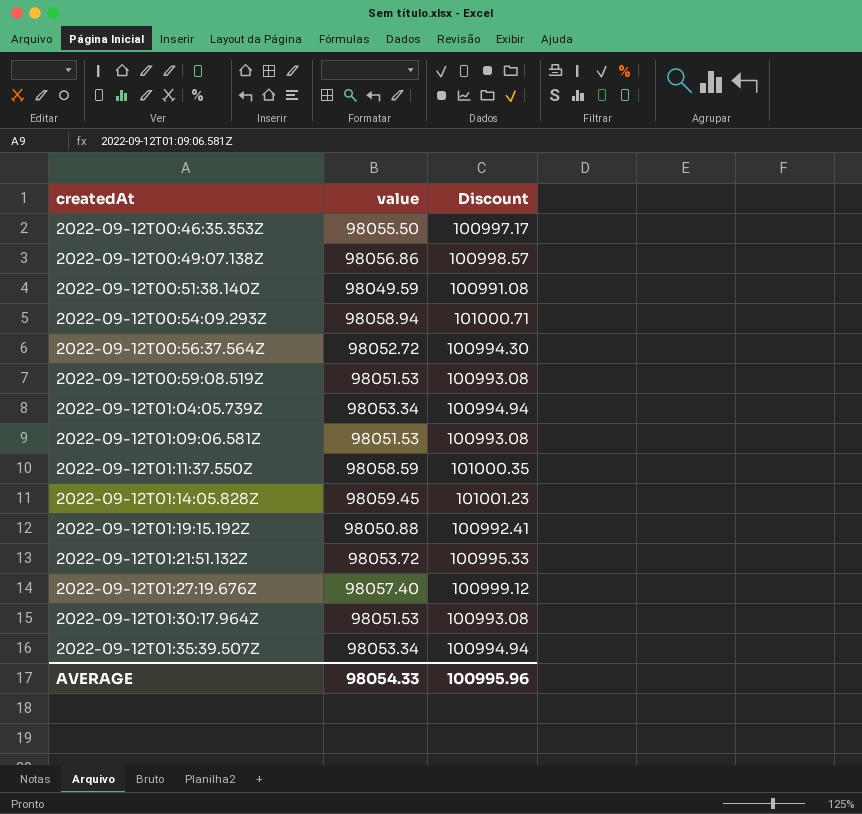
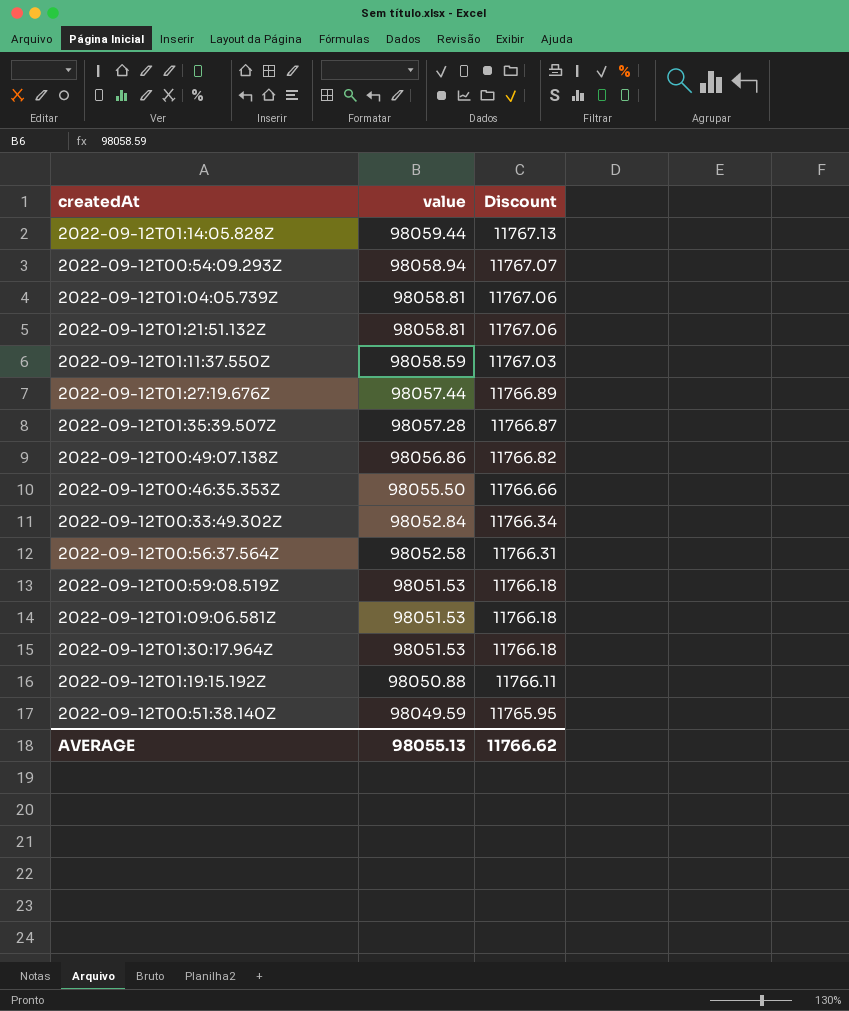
row order: createdAt ascending -> value descending
column Discount | formula: [value] * 1.03 -> [value] * 0.12
2022-09-12T01:14:05.828Z | value: 98059.45 -> 98059.44
2022-09-12T01:04:05.739Z | value: 98053.34 -> 98058.81
2022-09-12T01:21:51.132Z | value: 98053.72 -> 98058.81
2022-09-12T01:27:19.676Z | value: 98057.40 -> 98057.44
2022-09-12T01:35:39.507Z | value: 98053.34 -> 98057.28
row 2022-09-12T00:33:49.302Z: none -> 98052.84 | 11766.34
2022-09-12T00:56:37.564Z | value: 98052.72 -> 98052.58
AVERAGE | value: 98054.33 -> 98055.13
AVERAGE | Discount: 100995.96 -> 11766.62

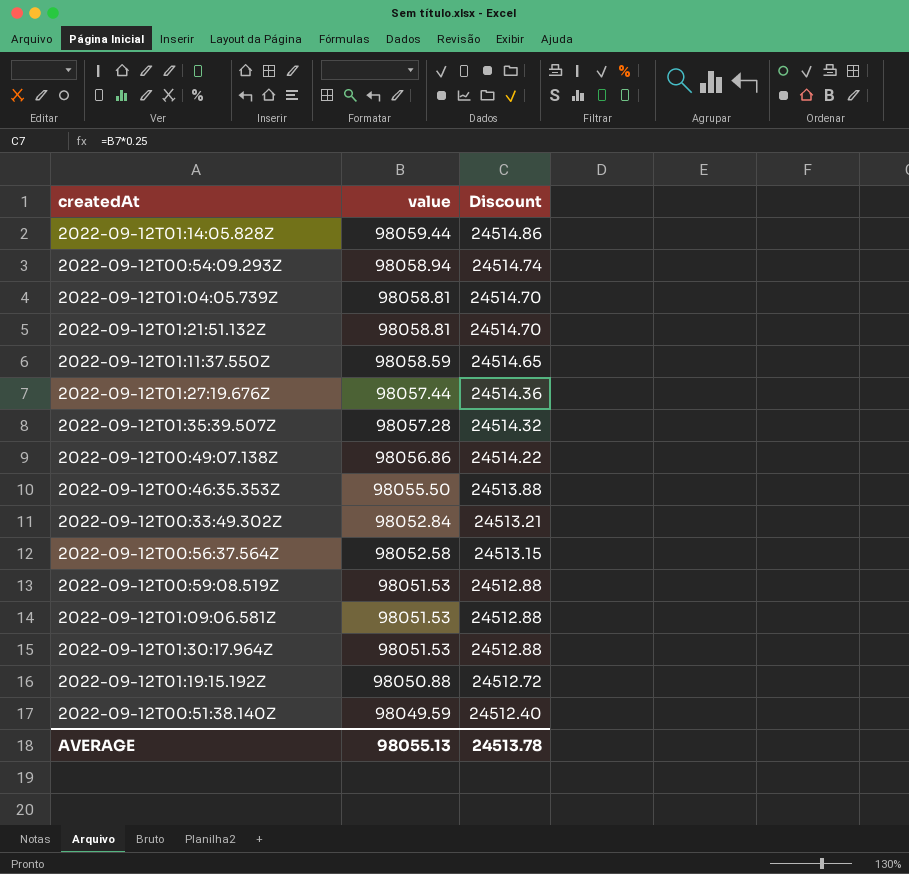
column Discount | formula: [value] * 0.12 -> [value] * 0.25
AVERAGE | Discount: 11766.62 -> 24513.78

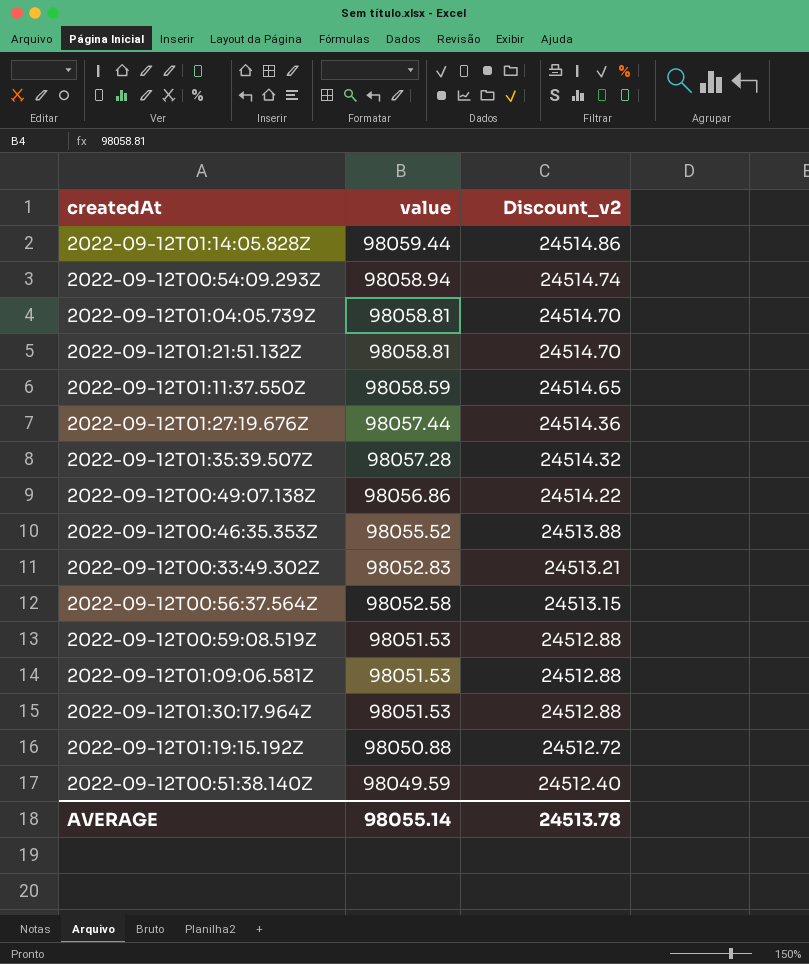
column name: Discount -> Discount_v2
2022-09-12T00:46:35.353Z | value: 98055.50 -> 98055.52
2022-09-12T00:33:49.302Z | value: 98052.84 -> 98052.83
AVERAGE | value: 98055.13 -> 98055.14

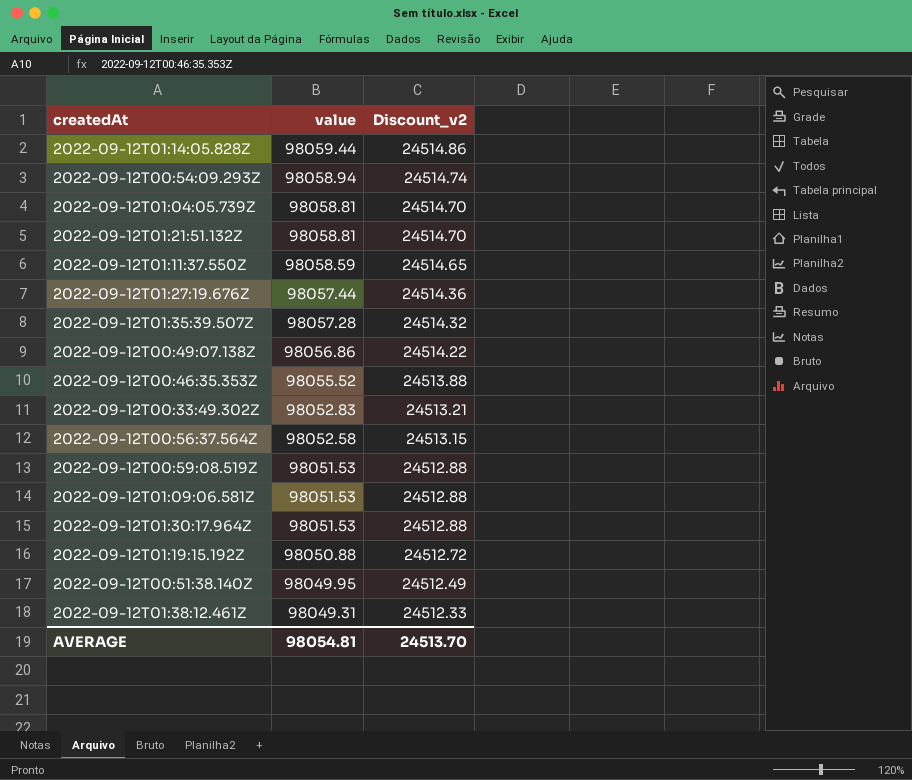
2022-09-12T00:51:38.140Z | value: 98049.59 -> 98049.95
2022-09-12T00:51:38.140Z | Discount_v2: 24512.40 -> 24512.49
row 2022-09-12T01:38:12.461Z: none -> 98049.31 | 24512.33
AVERAGE | value: 98055.14 -> 98054.81
AVERAGE | Discount_v2: 24513.78 -> 24513.70

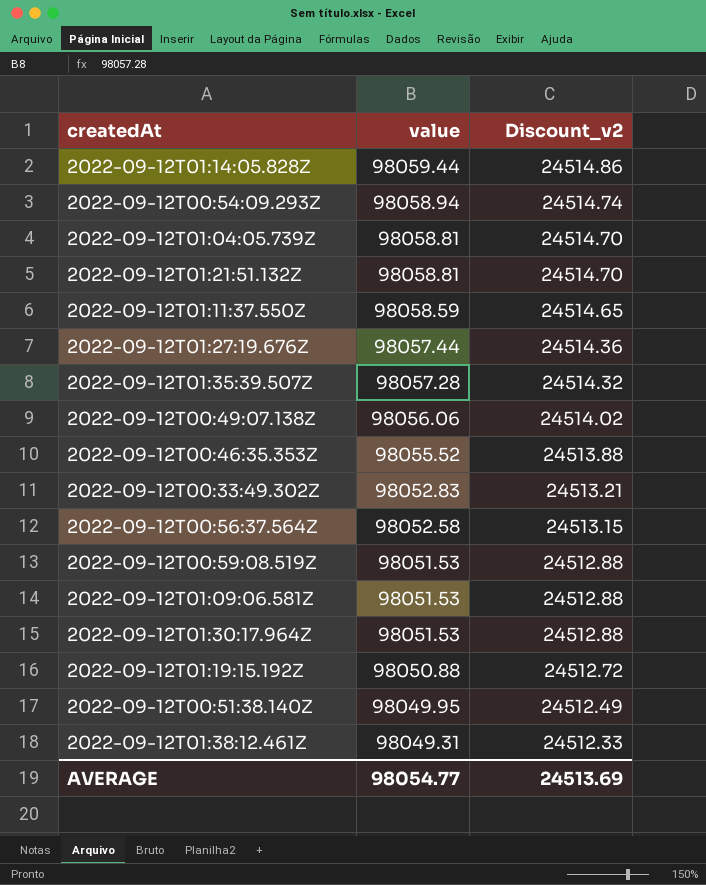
2022-09-12T00:49:07.138Z | value: 98056.86 -> 98056.06
2022-09-12T00:49:07.138Z | Discount_v2: 24514.22 -> 24514.02
AVERAGE | value: 98054.81 -> 98054.77
AVERAGE | Discount_v2: 24513.70 -> 24513.69

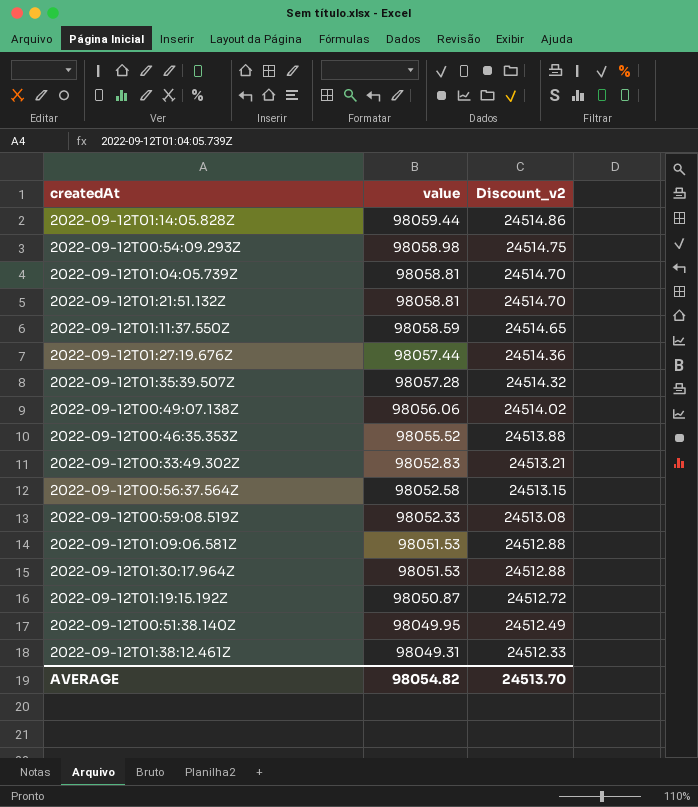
2022-09-12T00:54:09.293Z | value: 98058.94 -> 98058.98
2022-09-12T00:54:09.293Z | Discount_v2: 24514.74 -> 24514.75
2022-09-12T00:59:08.519Z | value: 98051.53 -> 98052.33
2022-09-12T00:59:08.519Z | Discount_v2: 24512.88 -> 24513.08
2022-09-12T01:19:15.192Z | value: 98050.88 -> 98050.87
AVERAGE | value: 98054.77 -> 98054.82
AVERAGE | Discount_v2: 24513.69 -> 24513.70

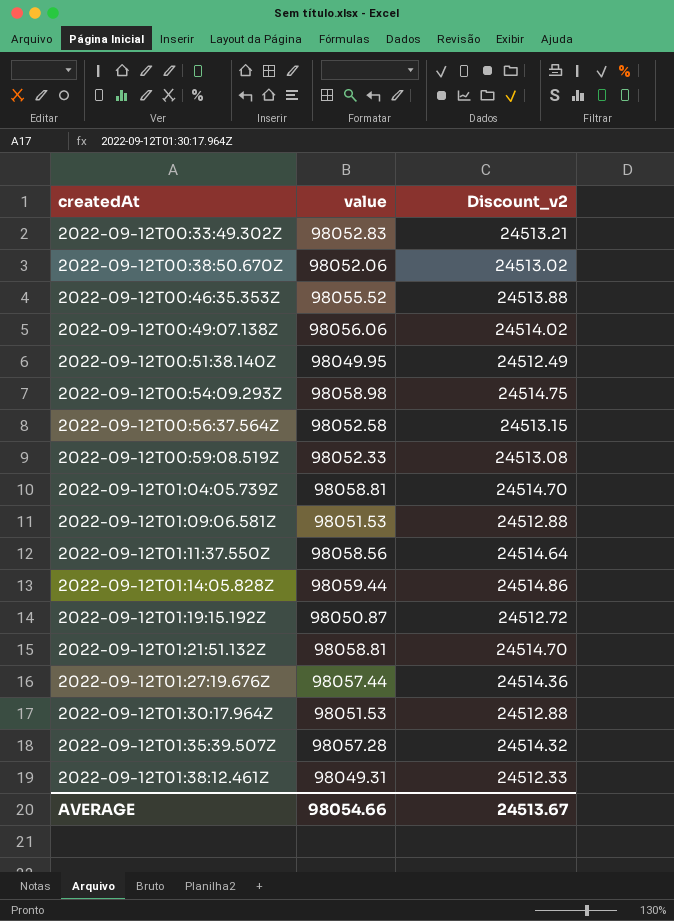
row order: value descending -> createdAt ascending
row 2022-09-12T00:38:50.670Z: none -> 98052.06 | 24513.02
2022-09-12T01:11:37.550Z | value: 98058.59 -> 98058.56
2022-09-12T01:11:37.550Z | Discount_v2: 24514.65 -> 24514.64
AVERAGE | value: 98054.82 -> 98054.66
AVERAGE | Discount_v2: 24513.70 -> 24513.67

